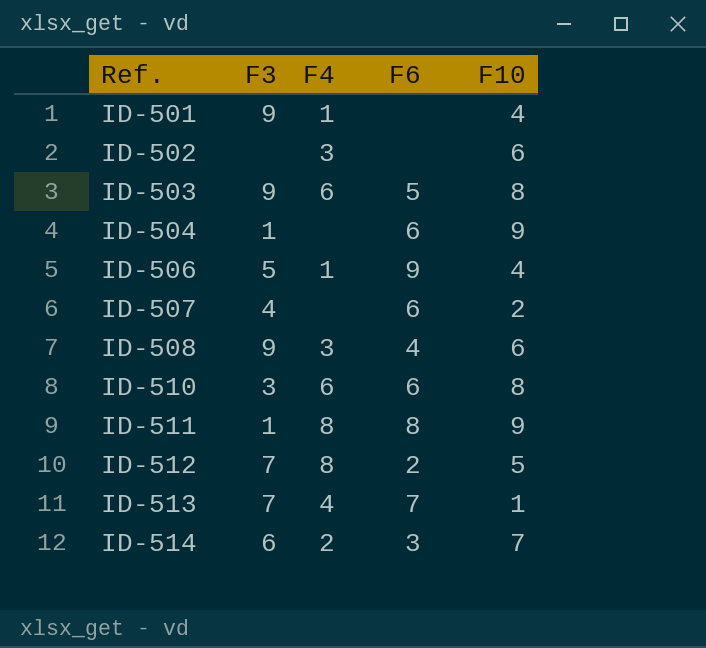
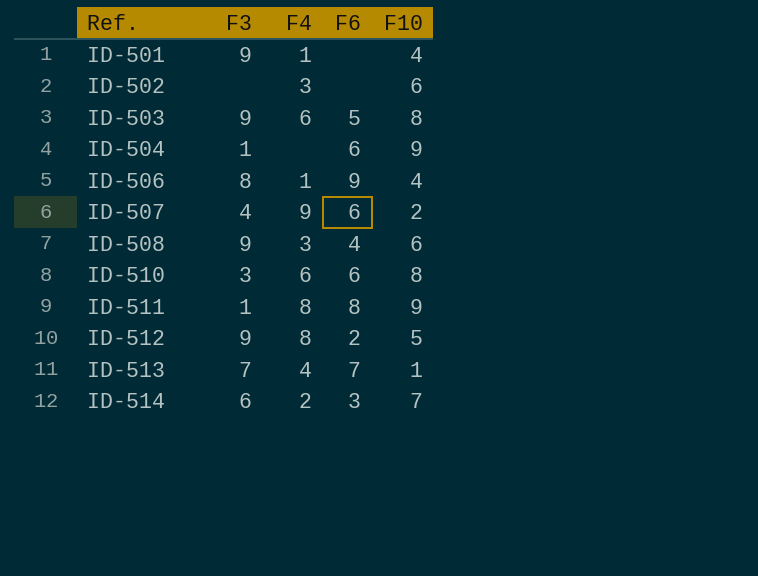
ID-506 | F3: 5 -> 8
ID-507 | F4: none -> 9
ID-512 | F3: 7 -> 9

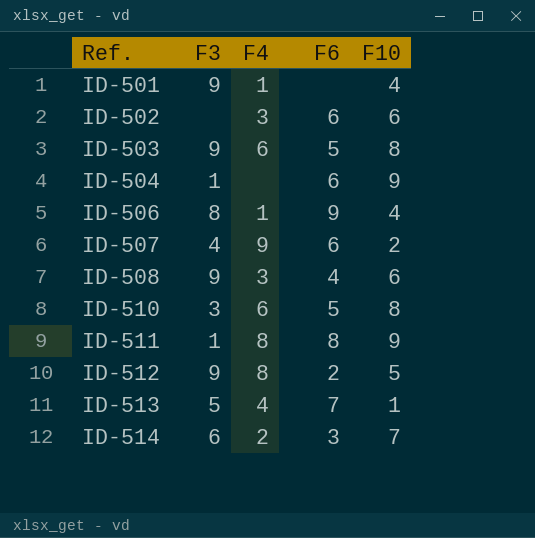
ID-502 | F6: none -> 6
ID-510 | F6: 6 -> 5
ID-513 | F3: 7 -> 5

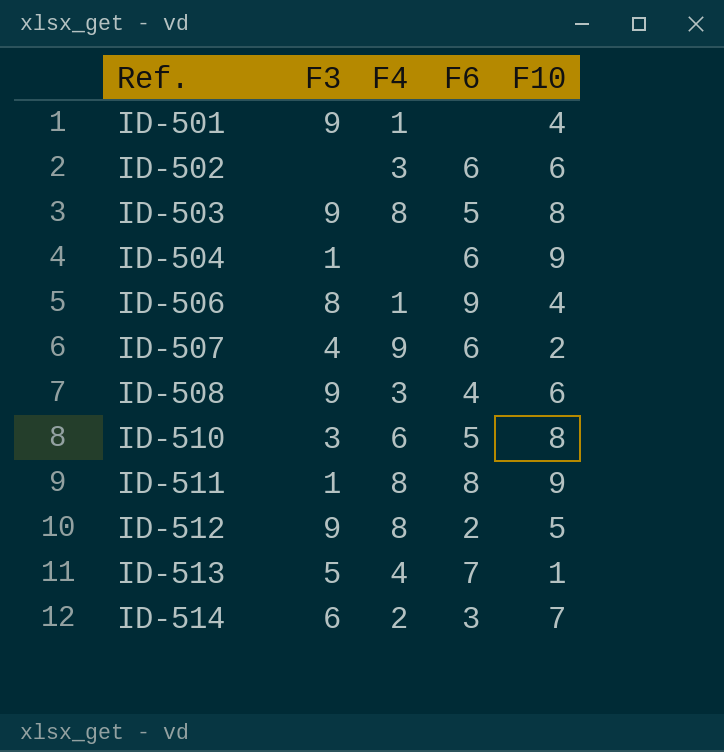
ID-503 | F4: 6 -> 8

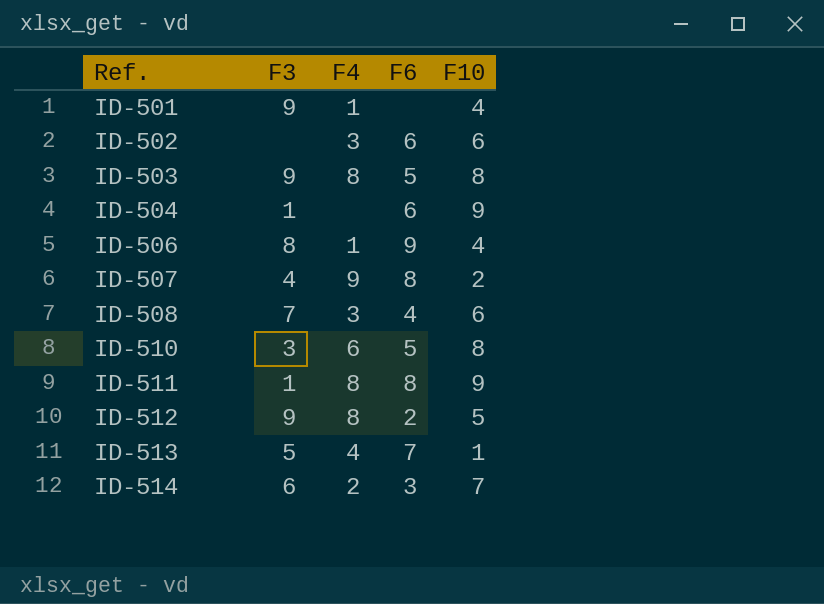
ID-507 | F6: 6 -> 8
ID-508 | F3: 9 -> 7

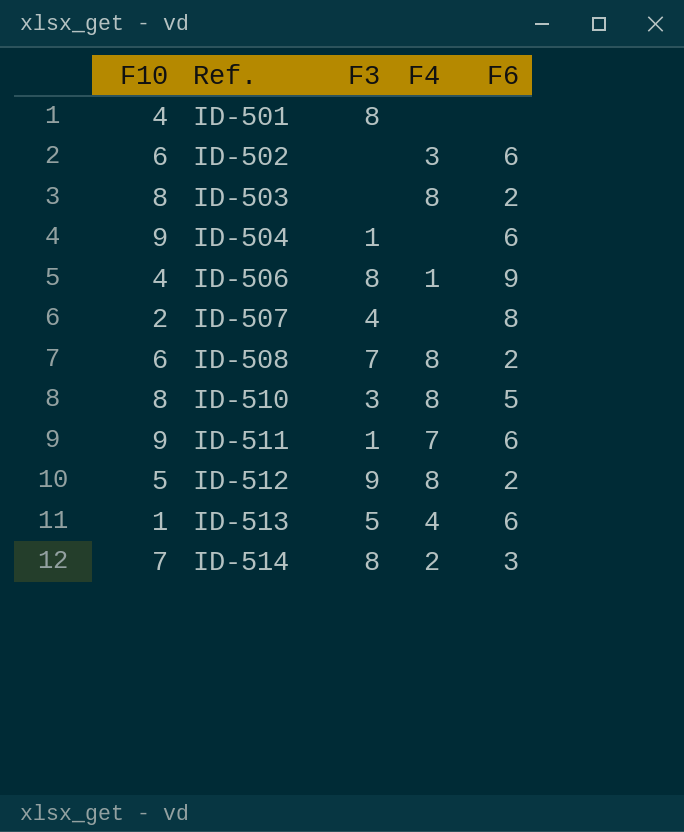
column F10 | position: 5 -> 1
ID-501 | F3: 9 -> 8
ID-501 | F4: 1 -> none
ID-503 | F3: 9 -> none
ID-503 | F6: 5 -> 2
ID-507 | F4: 9 -> none
ID-508 | F4: 3 -> 8
ID-508 | F6: 4 -> 2
ID-510 | F4: 6 -> 8
ID-511 | F4: 8 -> 7
ID-511 | F6: 8 -> 6
ID-513 | F6: 7 -> 6
ID-514 | F3: 6 -> 8

